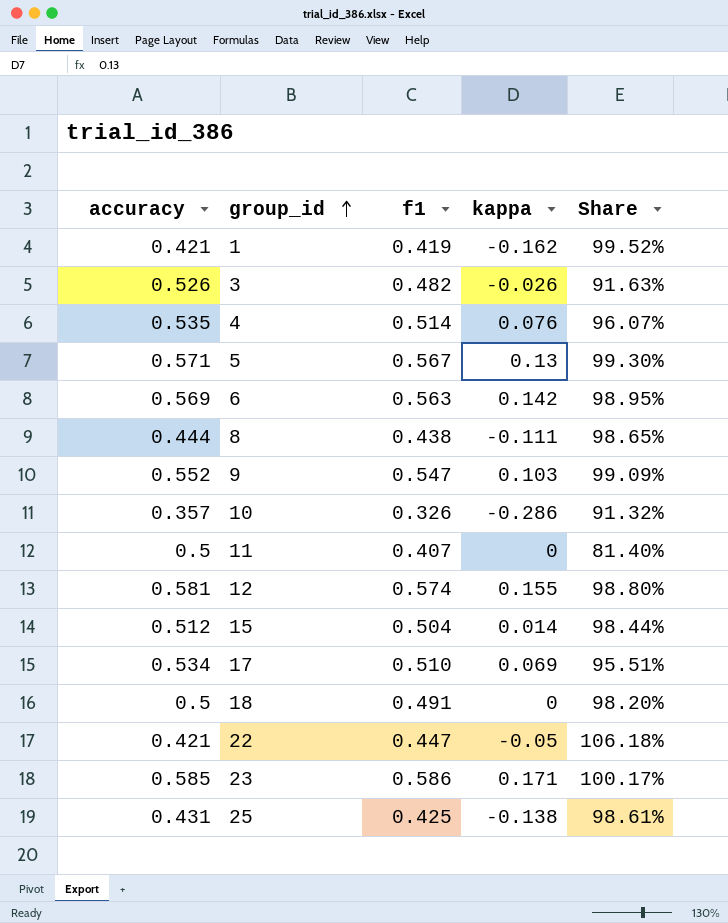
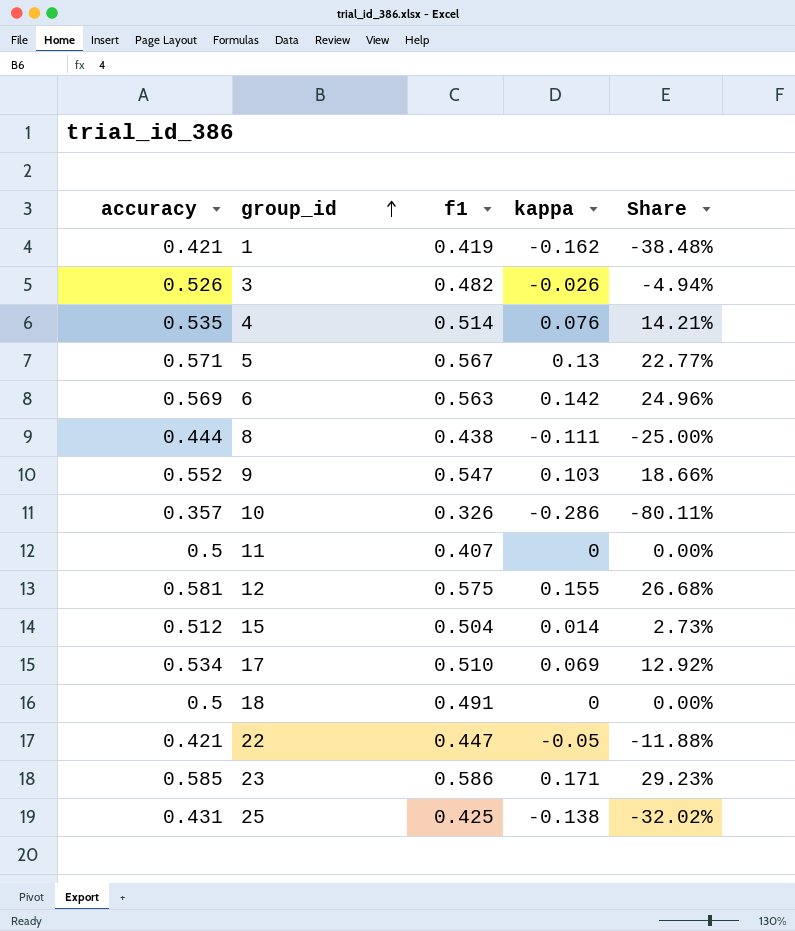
column Share | formula: [f1] / [accuracy] -> [kappa] / [accuracy]
12 | f1: 0.574 -> 0.575

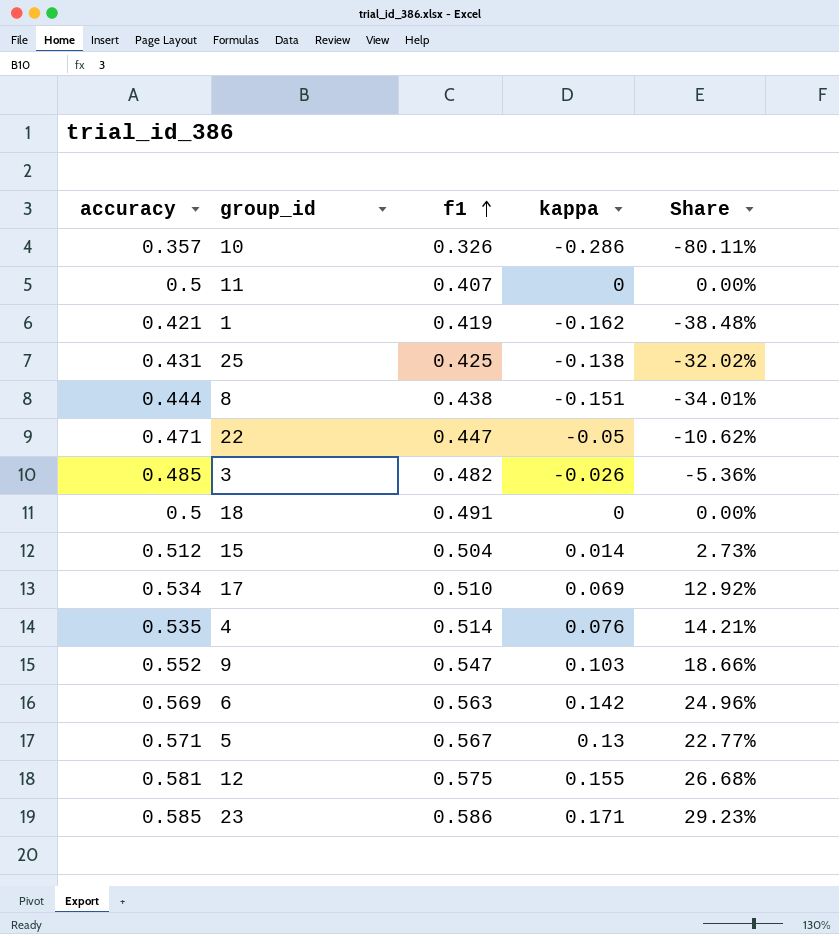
row order: group_id ascending -> f1 ascending
8 | kappa: -0.111 -> -0.151
8 | Share: -25.00% -> -34.01%
22 | accuracy: 0.421 -> 0.471
22 | Share: -11.88% -> -10.62%
3 | accuracy: 0.526 -> 0.485
3 | Share: -4.94% -> -5.36%

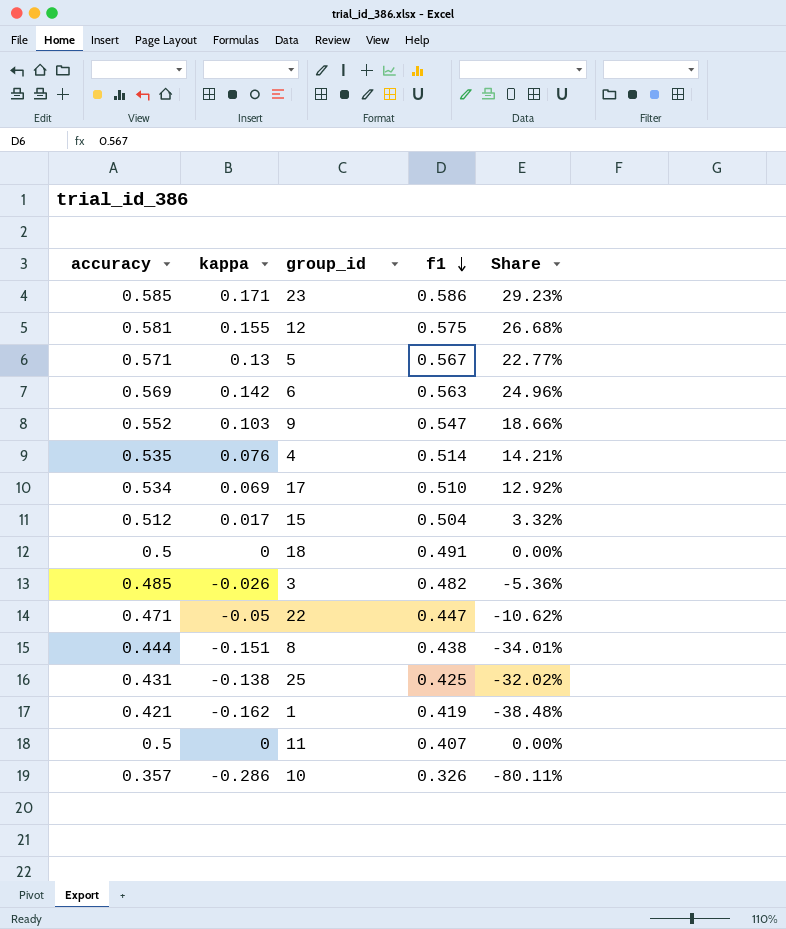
row order: f1 ascending -> f1 descending
column kappa | position: 4 -> 2
15 | kappa: 0.014 -> 0.017
15 | Share: 2.73% -> 3.32%

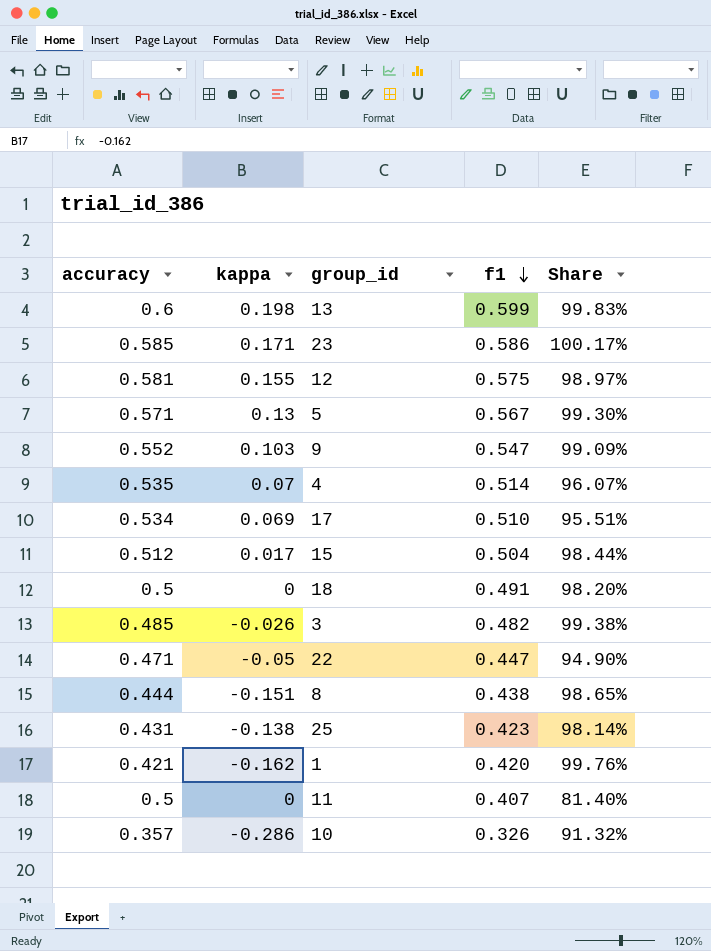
column Share | formula: [kappa] / [accuracy] -> [f1] / [accuracy]
row 6: 0.569 | 0.142 | 0.563 | 24.96% -> none
row 13: none -> 0.6 | 0.198 | 0.599 | 99.83%
4 | kappa: 0.076 -> 0.07
25 | f1: 0.425 -> 0.423
1 | f1: 0.419 -> 0.420

